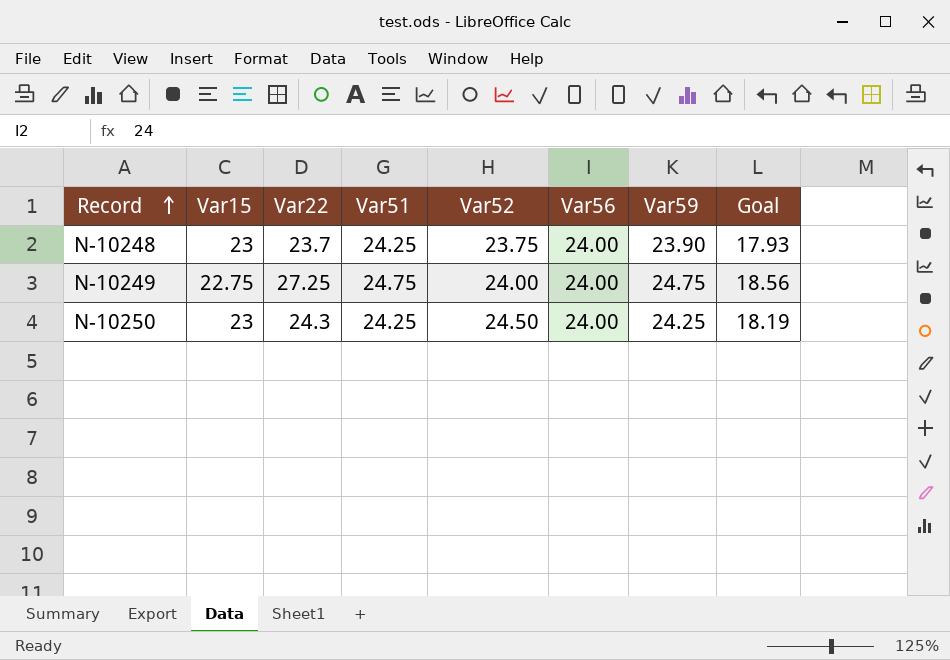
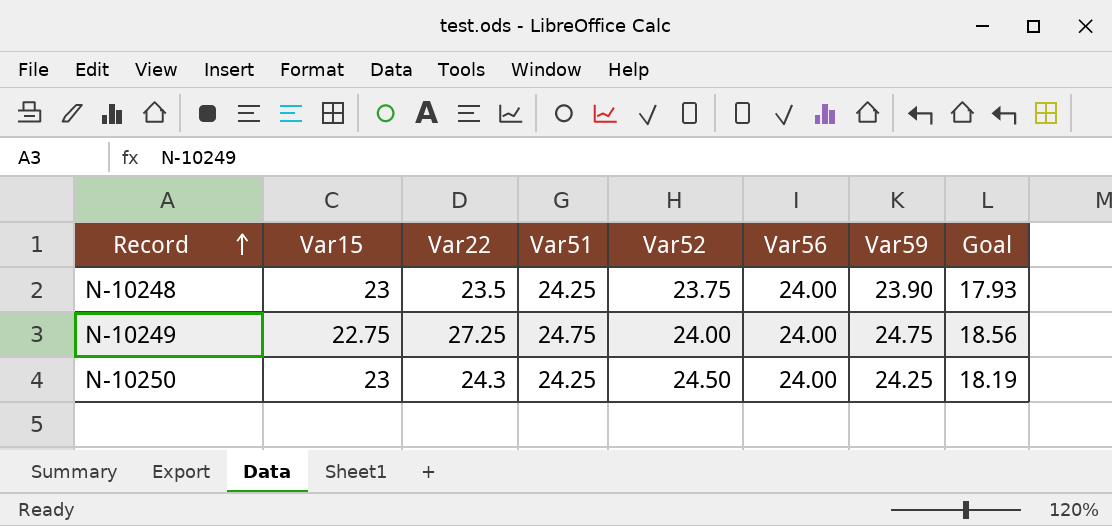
N-10248 | Var22: 23.7 -> 23.5

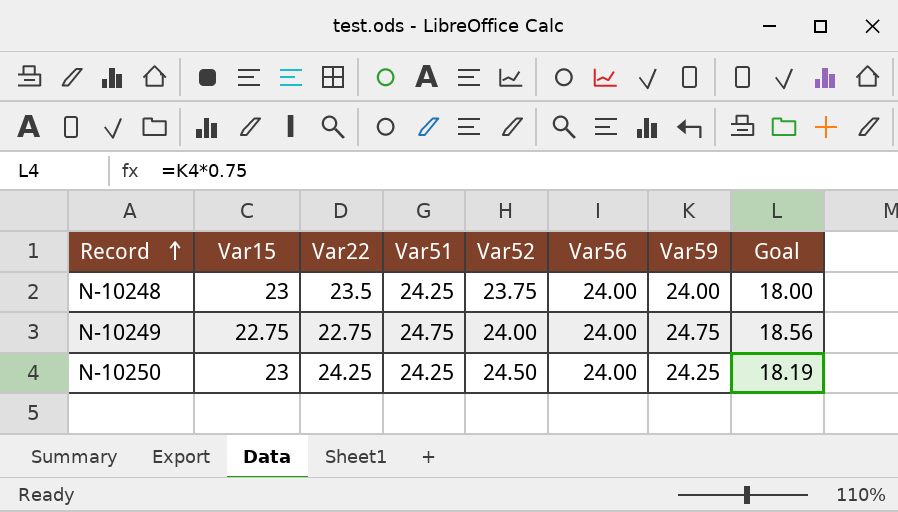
N-10248 | Var59: 23.90 -> 24.00
N-10248 | Goal: 17.93 -> 18.00
N-10249 | Var22: 27.25 -> 22.75
N-10250 | Var22: 24.3 -> 24.25

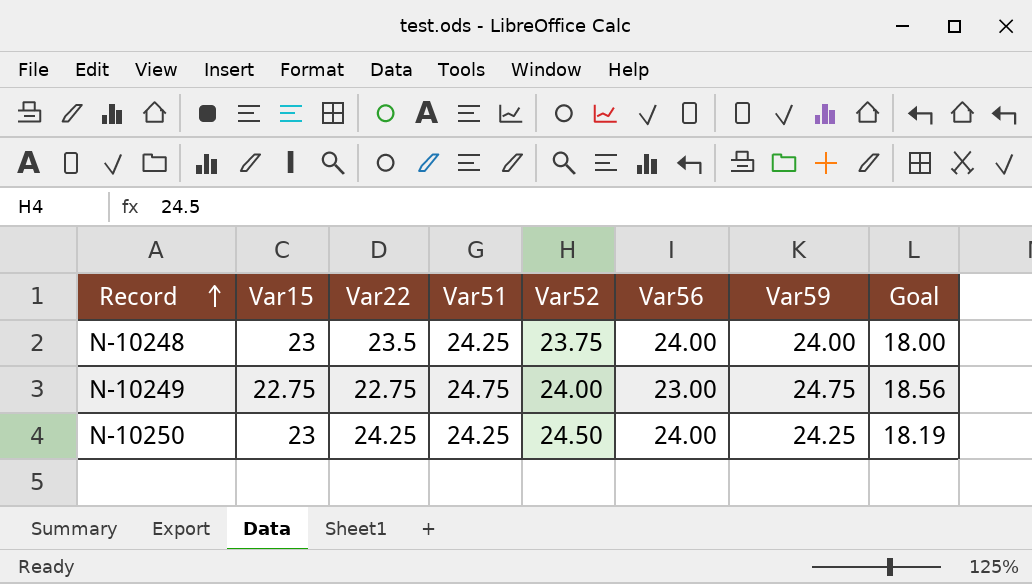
N-10249 | Var56: 24.00 -> 23.00

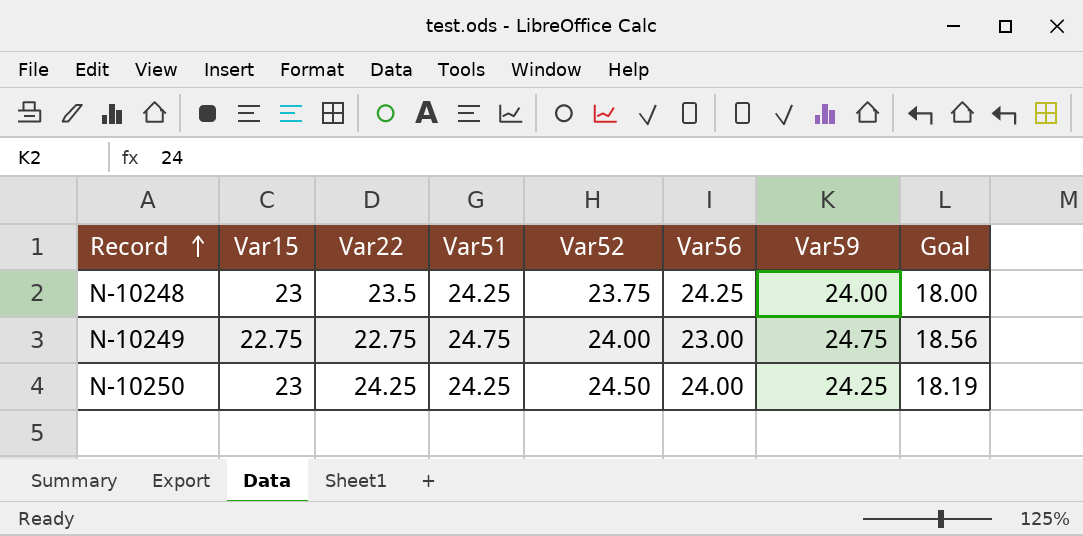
N-10248 | Var56: 24.00 -> 24.25

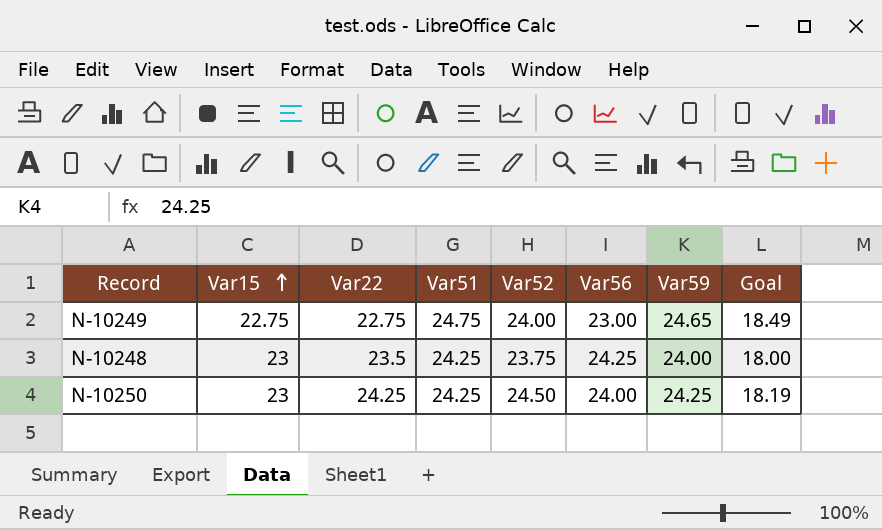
row order: Record ascending -> Var15 ascending
N-10249 | Var59: 24.75 -> 24.65
N-10249 | Goal: 18.56 -> 18.49

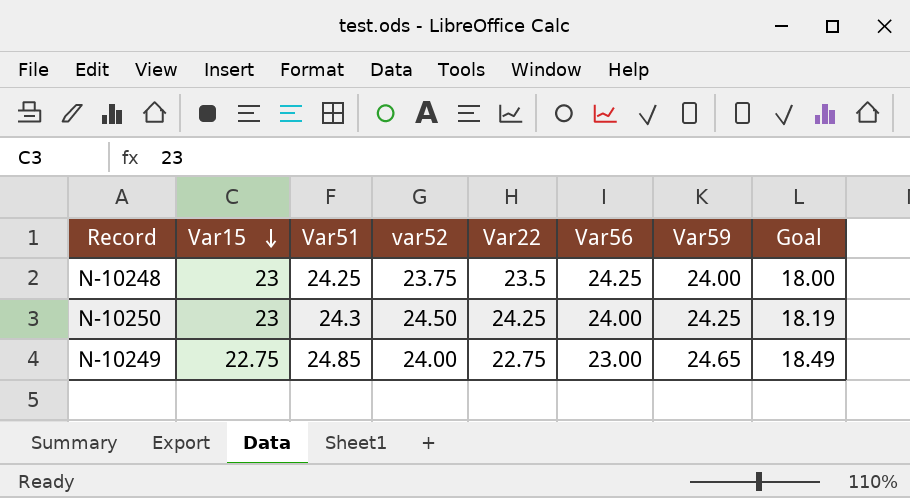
row order: Var15 ascending -> Var15 descending
column name: Var52 -> var52
column Var22 | position: 3 -> 5
N-10250 | Var51: 24.25 -> 24.3
N-10249 | Var51: 24.75 -> 24.85

